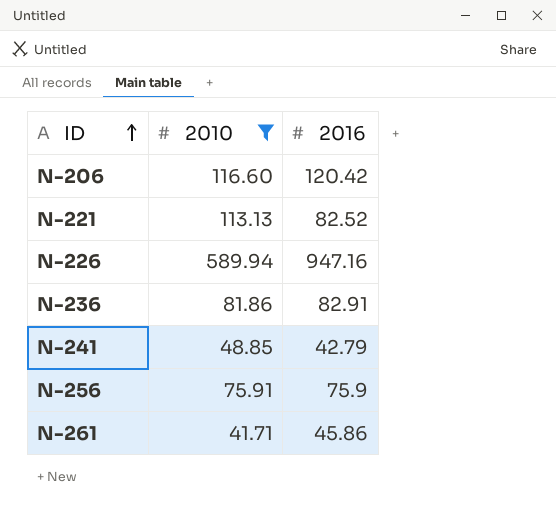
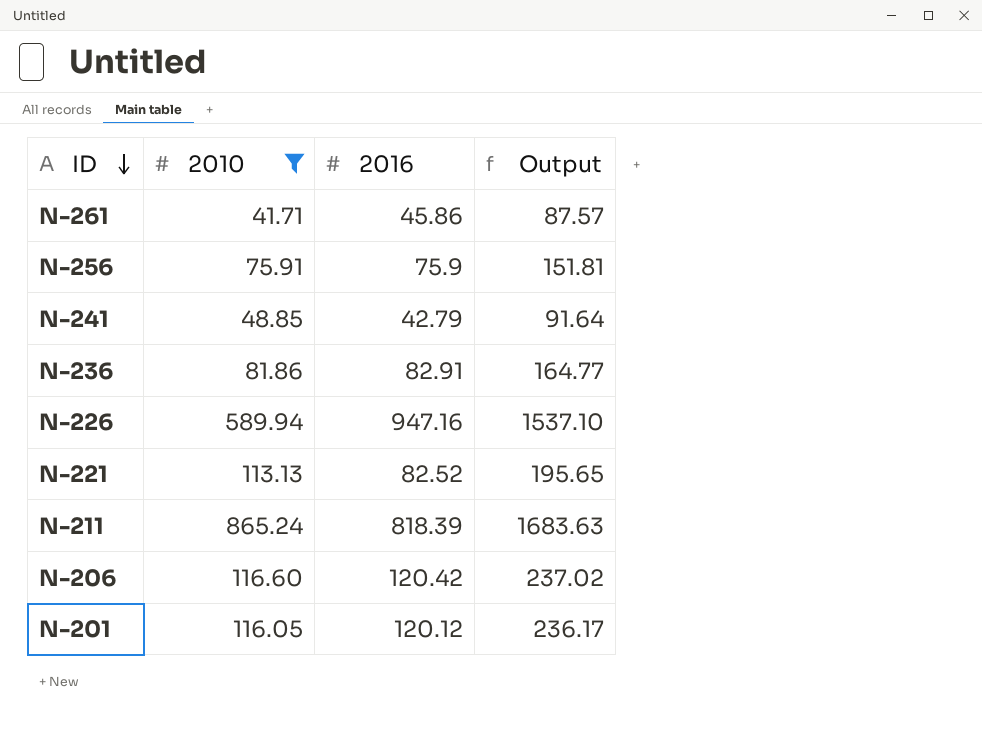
row order: ID ascending -> ID descending
column Output | formula: none -> [2010] + [2016]
row N-211: none -> 865.24 | 818.39 | 1683.63
row N-201: none -> 116.05 | 120.12 | 236.17

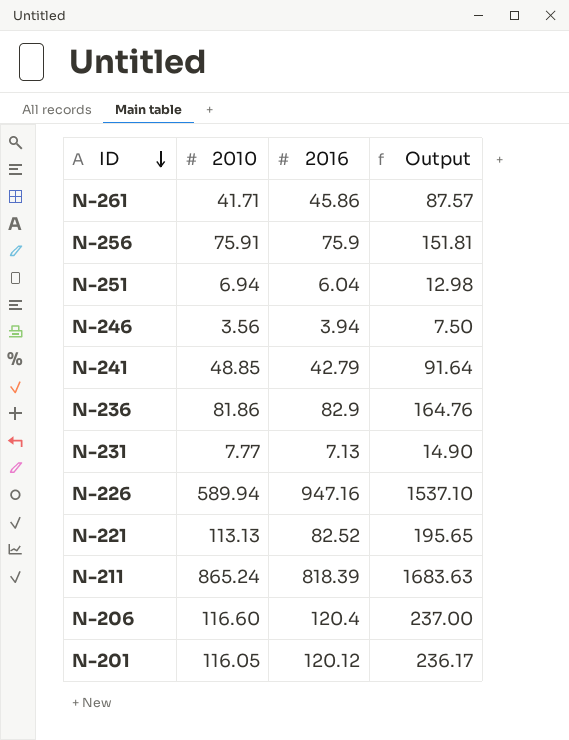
filter: 2010 >= 41.71 -> none
N-236 | 2016: 82.91 -> 82.9
N-236 | Output: 164.77 -> 164.76
N-206 | 2016: 120.42 -> 120.4
N-206 | Output: 237.02 -> 237.00

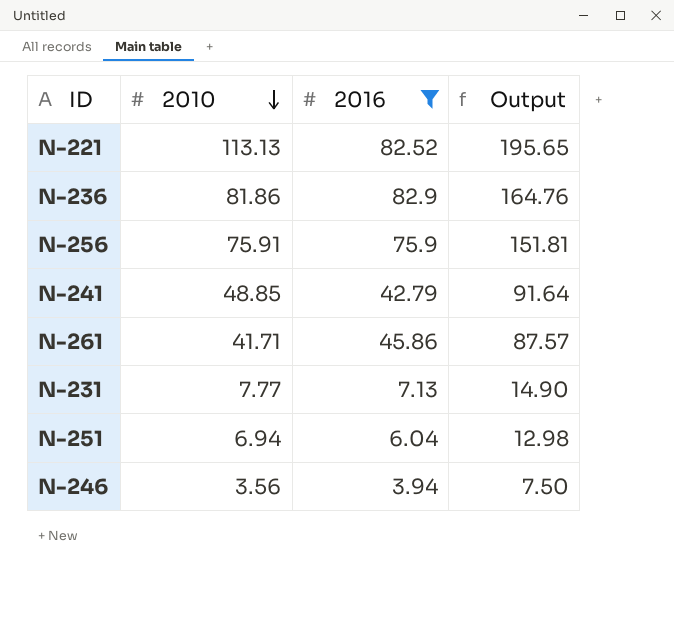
filter: none -> 2016 <= 82.9
row order: ID descending -> 2010 descending

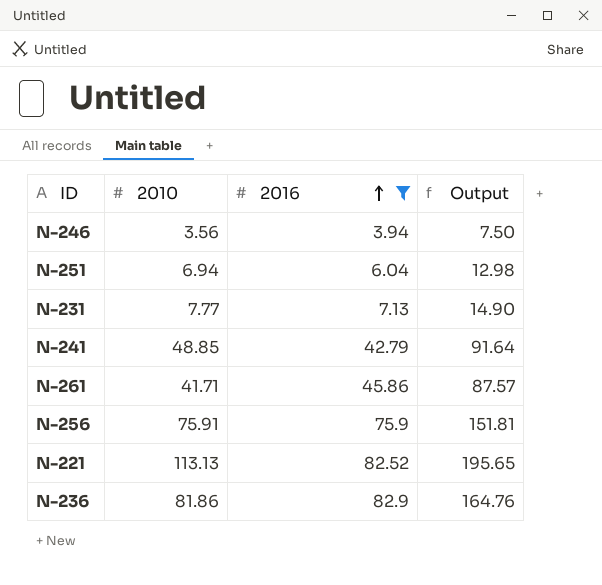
row order: 2010 descending -> 2016 ascending

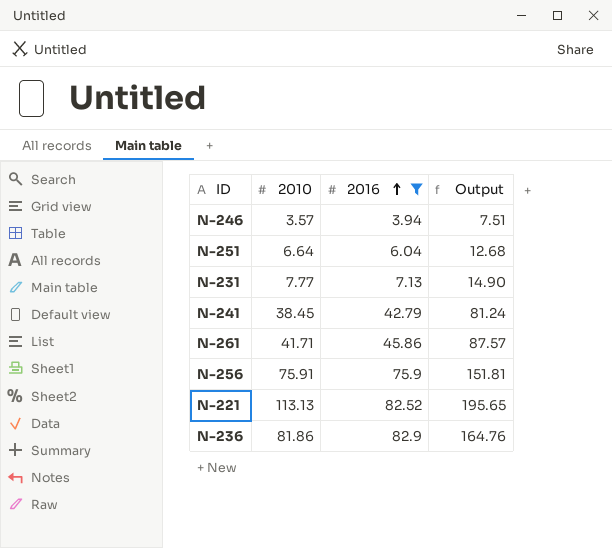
N-246 | 2010: 3.56 -> 3.57
N-246 | Output: 7.50 -> 7.51
N-251 | 2010: 6.94 -> 6.64
N-251 | Output: 12.98 -> 12.68
N-241 | 2010: 48.85 -> 38.45
N-241 | Output: 91.64 -> 81.24

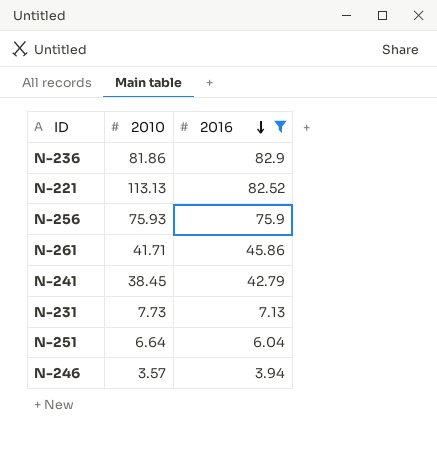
row order: 2016 ascending -> 2016 descending
column Output | formula: [2010] + [2016] -> none
N-256 | 2010: 75.91 -> 75.93
N-231 | 2010: 7.77 -> 7.73

